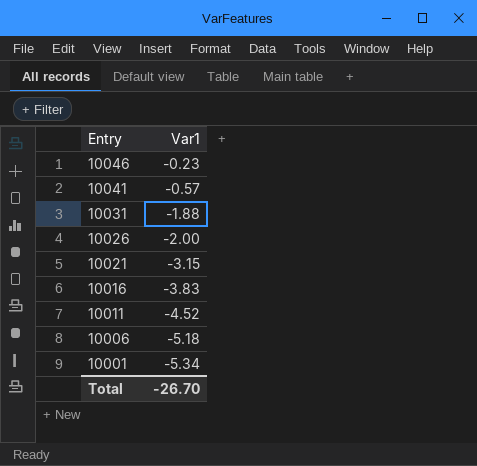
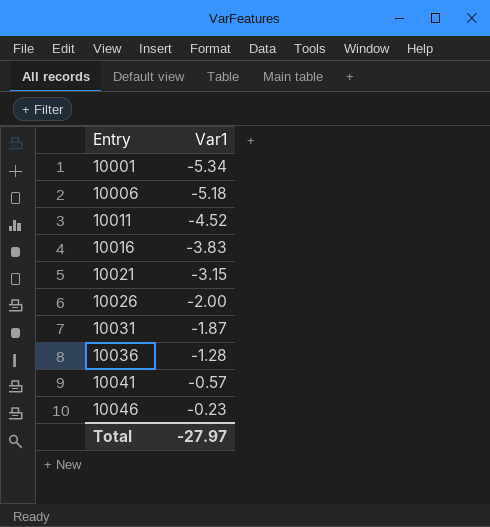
row order: Entry descending -> Entry ascending
10031 | Var1: -1.88 -> -1.87
row 10036: none -> -1.28
Total | Var1: -26.70 -> -27.97

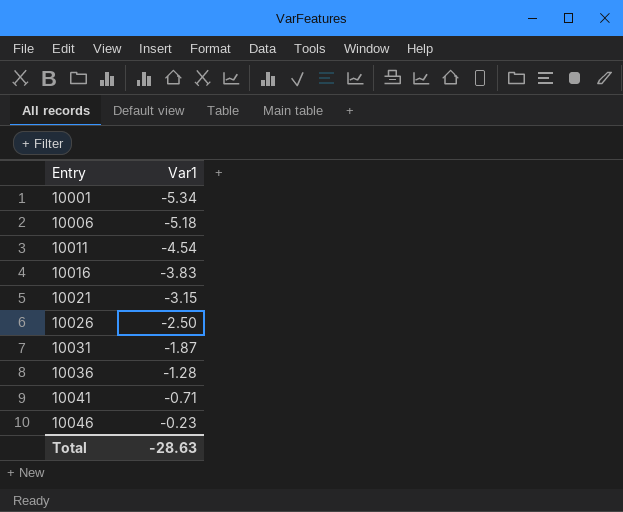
10011 | Var1: -4.52 -> -4.54
10026 | Var1: -2.00 -> -2.50
10041 | Var1: -0.57 -> -0.71
Total | Var1: -27.97 -> -28.63

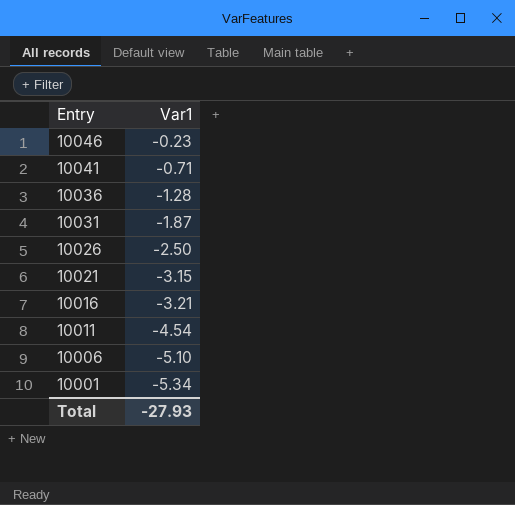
row order: Entry ascending -> Entry descending
10016 | Var1: -3.83 -> -3.21
10006 | Var1: -5.18 -> -5.10
Total | Var1: -28.63 -> -27.93

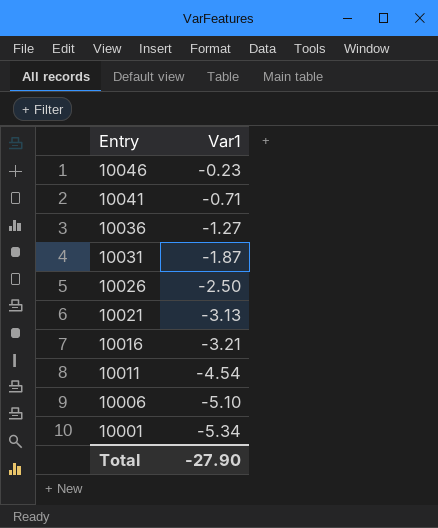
10036 | Var1: -1.28 -> -1.27
10021 | Var1: -3.15 -> -3.13
Total | Var1: -27.93 -> -27.90

